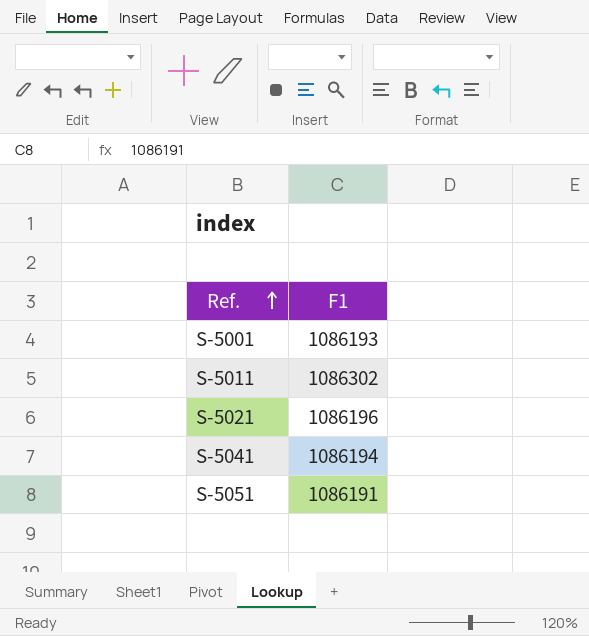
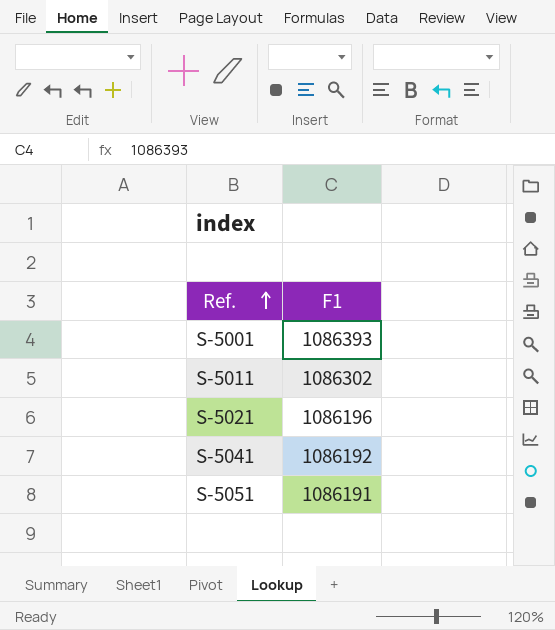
S-5001 | F1: 1086193 -> 1086393
S-5041 | F1: 1086194 -> 1086192

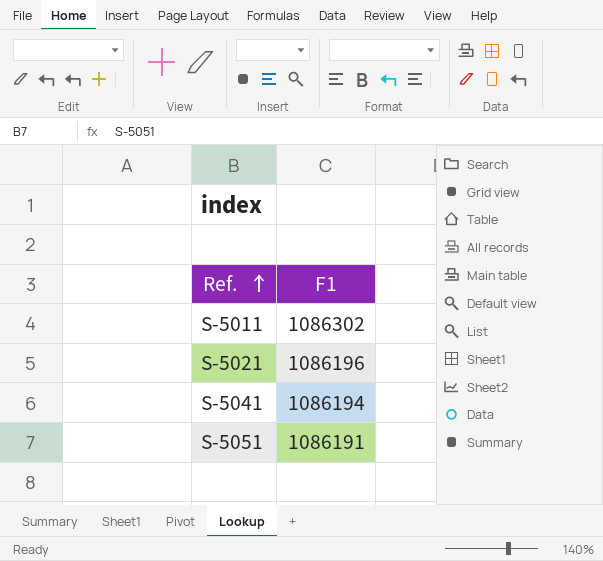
row S-5001: 1086393 -> none
S-5041 | F1: 1086192 -> 1086194

